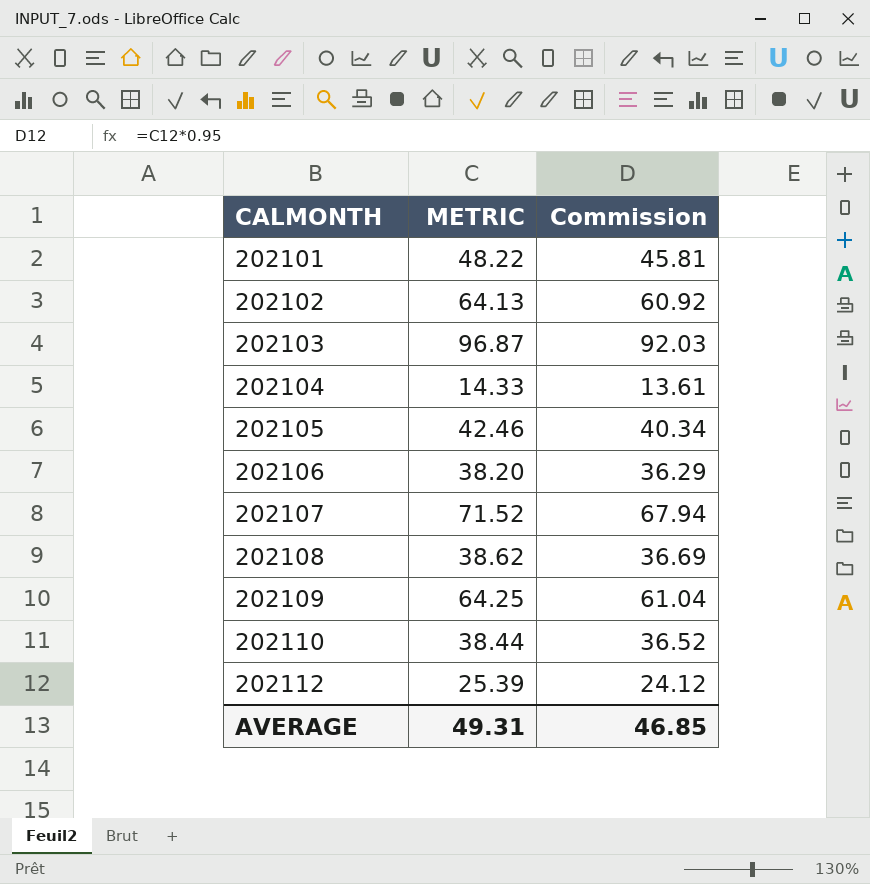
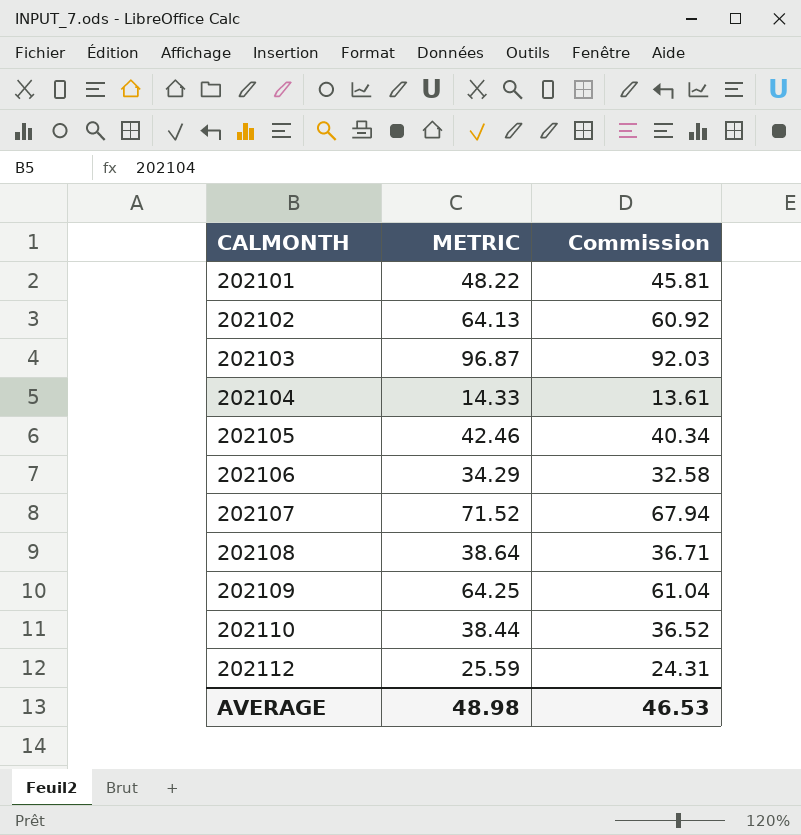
202106 | METRIC: 38.20 -> 34.29
202106 | Commission: 36.29 -> 32.58
202108 | METRIC: 38.62 -> 38.64
202108 | Commission: 36.69 -> 36.71
202112 | METRIC: 25.39 -> 25.59
202112 | Commission: 24.12 -> 24.31
AVERAGE | METRIC: 49.31 -> 48.98
AVERAGE | Commission: 46.85 -> 46.53

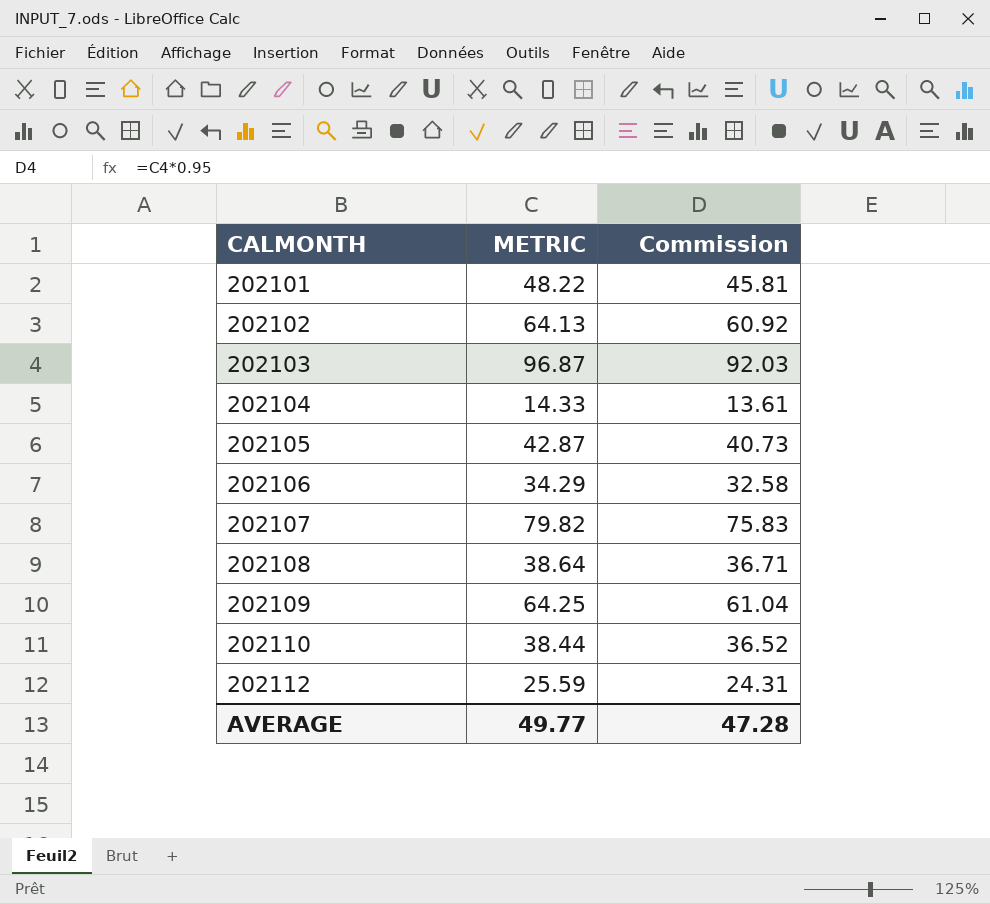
202105 | METRIC: 42.46 -> 42.87
202105 | Commission: 40.34 -> 40.73
202107 | METRIC: 71.52 -> 79.82
202107 | Commission: 67.94 -> 75.83
AVERAGE | METRIC: 48.98 -> 49.77
AVERAGE | Commission: 46.53 -> 47.28

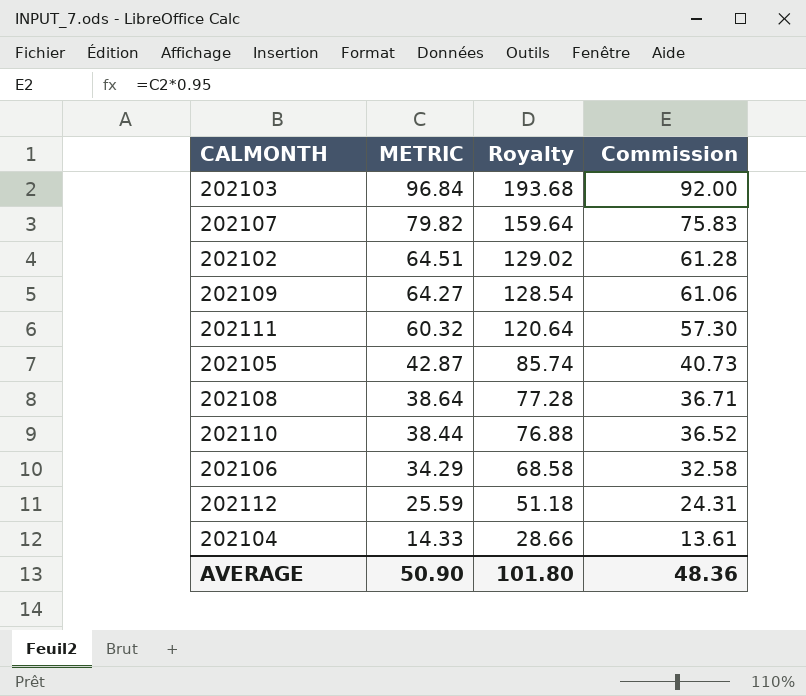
row order: CALMONTH ascending -> METRIC descending
column Royalty | formula: none -> [METRIC] * 2
row 202101: 48.22 | 45.81 -> none
202103 | METRIC: 96.87 -> 96.84
202103 | Commission: 92.03 -> 92.00
202102 | METRIC: 64.13 -> 64.51
202102 | Commission: 60.92 -> 61.28
202109 | METRIC: 64.25 -> 64.27
202109 | Commission: 61.04 -> 61.06
row 202111: none -> 60.32 | 120.64 | 57.30
AVERAGE | METRIC: 49.77 -> 50.90
AVERAGE | Commission: 47.28 -> 48.36

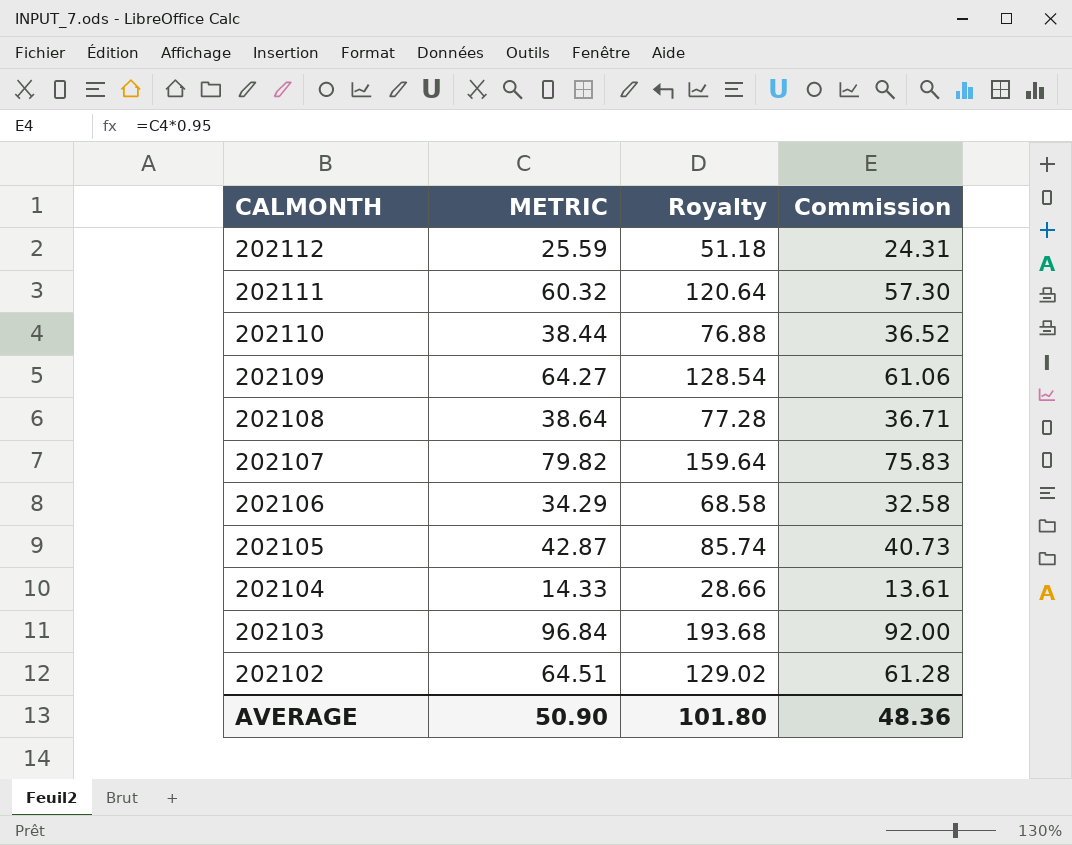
row order: METRIC descending -> CALMONTH descending

